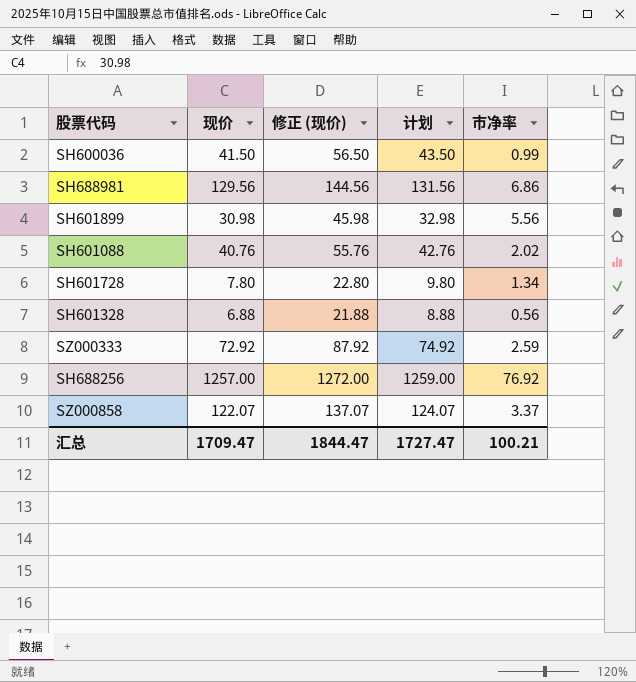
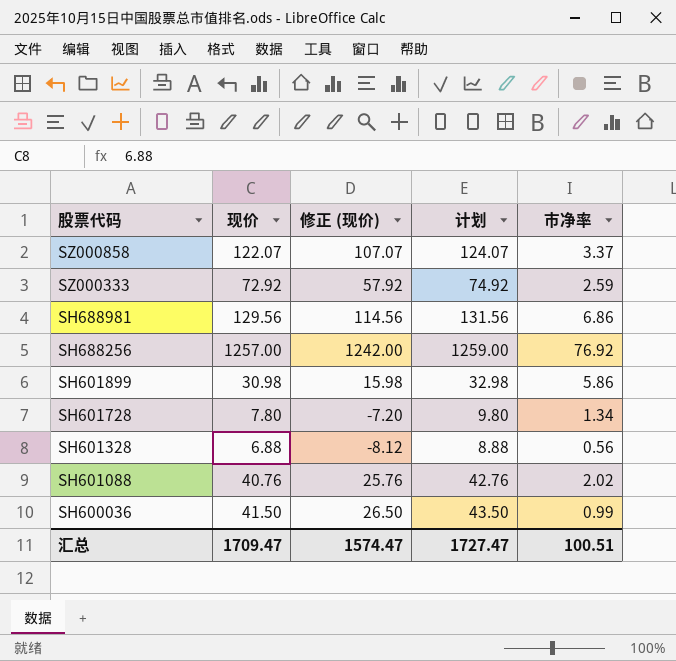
row order: none -> 股票代码 descending
column 修正 (现价) | formula: [现价] + 15 -> [现价] - 15
SH601899 | 市净率: 5.56 -> 5.86
汇总 | 修正 (现价): 1844.47 -> 1574.47
汇总 | 市净率: 100.21 -> 100.51

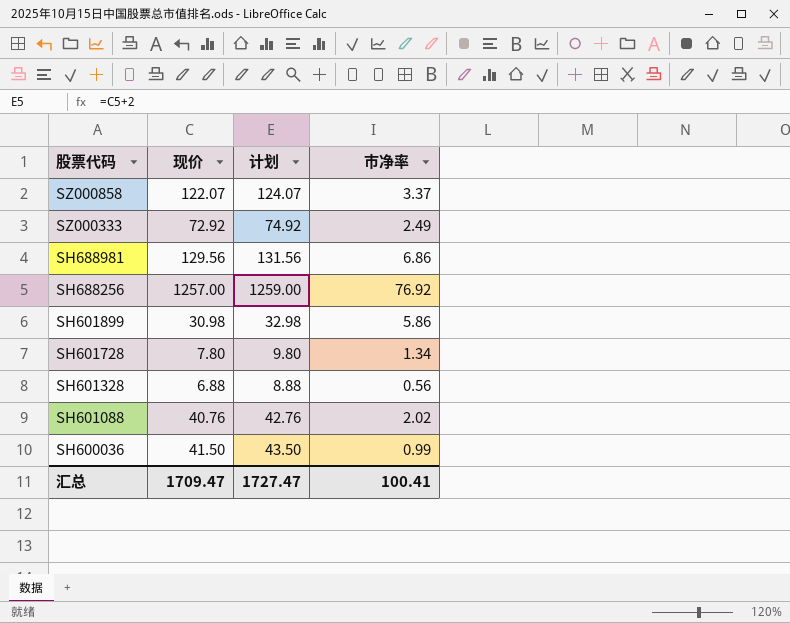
column 修正 (现价) | formula: [现价] - 15 -> none
SZ000333 | 市净率: 2.59 -> 2.49
汇总 | 市净率: 100.51 -> 100.41

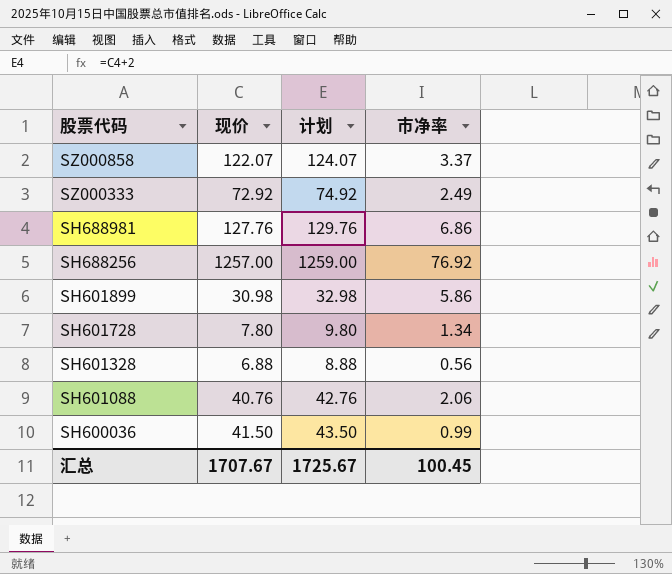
SH688981 | 现价: 129.56 -> 127.76
SH688981 | 计划: 131.56 -> 129.76
SH601088 | 市净率: 2.02 -> 2.06
汇总 | 现价: 1709.47 -> 1707.67
汇总 | 计划: 1727.47 -> 1725.67
汇总 | 市净率: 100.41 -> 100.45

